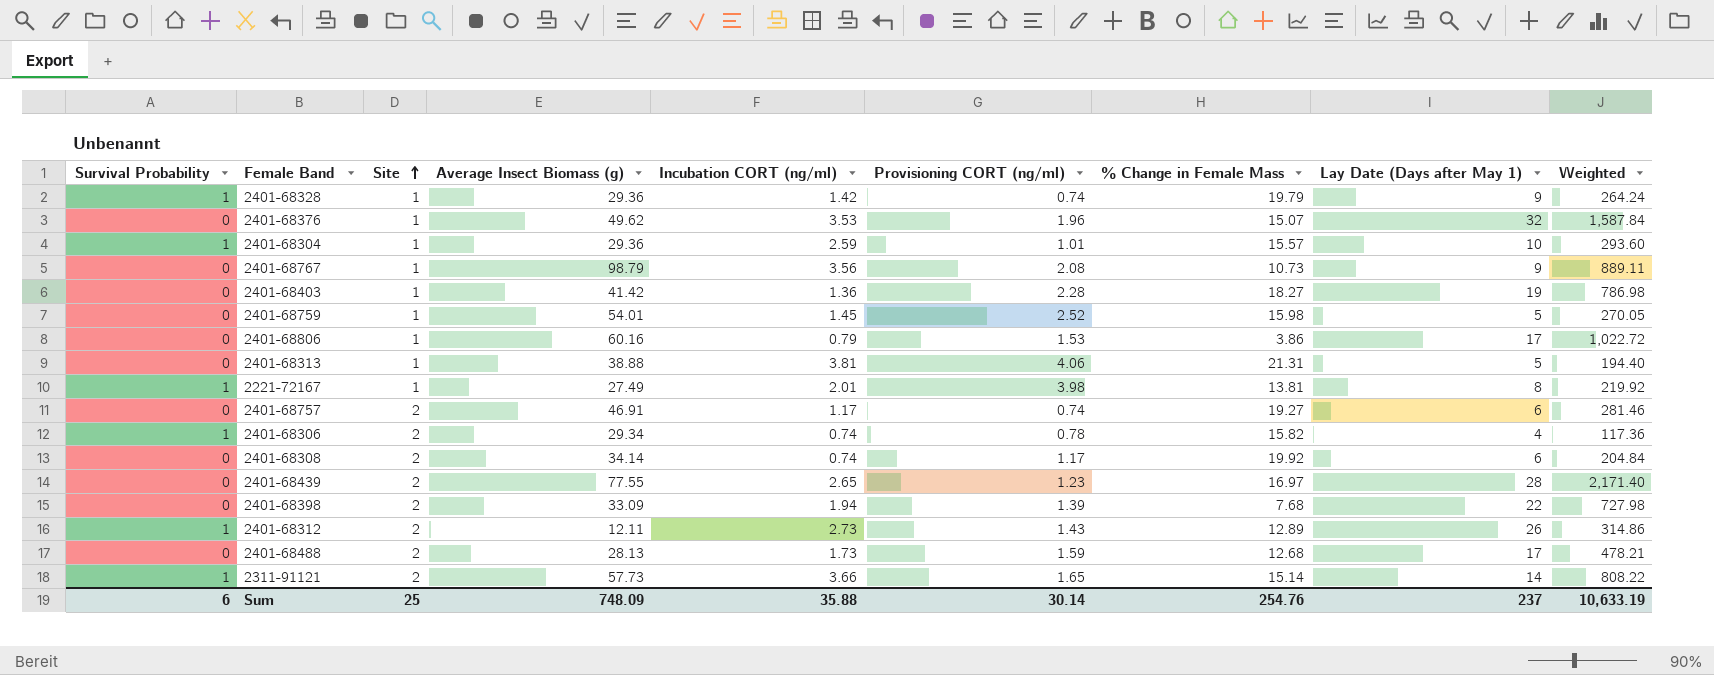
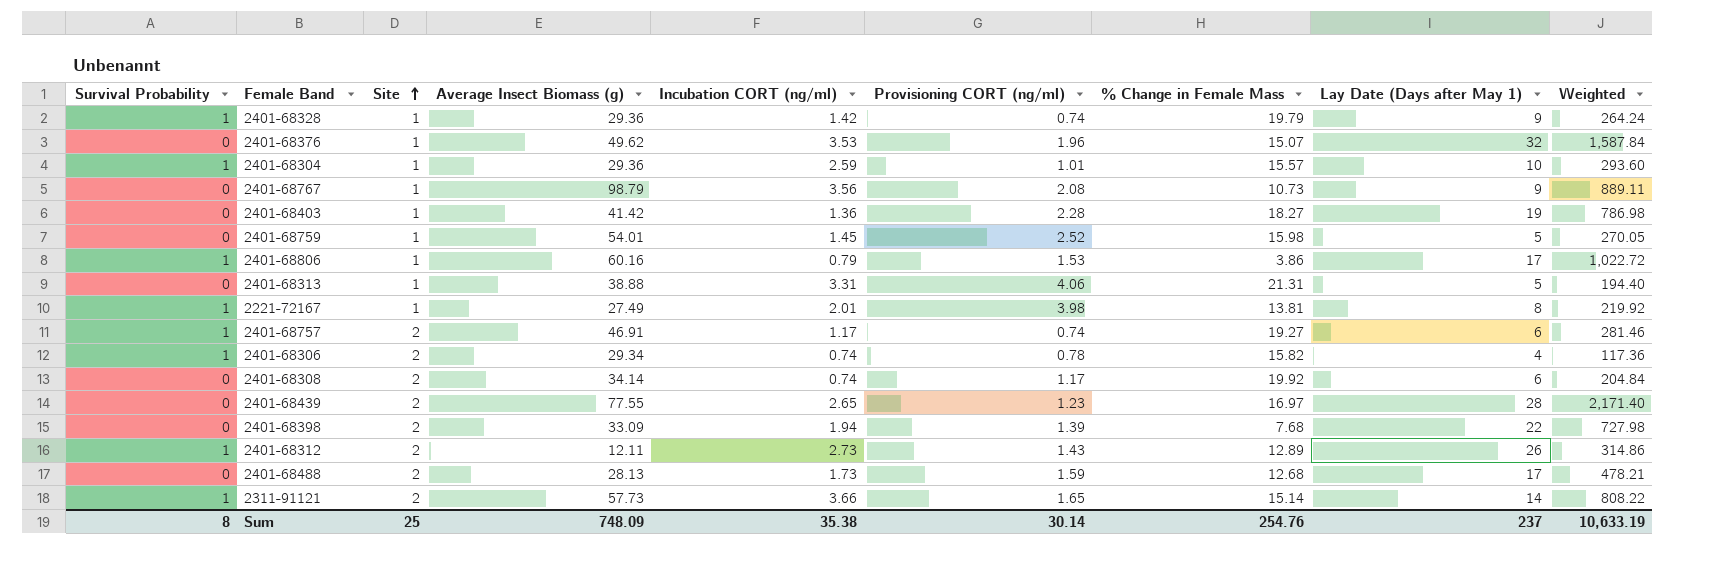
2401-68806 | Survival Probability: 0 -> 1
2401-68313 | Incubation CORT (ng/ml): 3.81 -> 3.31
2401-68757 | Survival Probability: 0 -> 1
Sum | Survival Probability: 6 -> 8
Sum | Incubation CORT (ng/ml): 35.88 -> 35.38

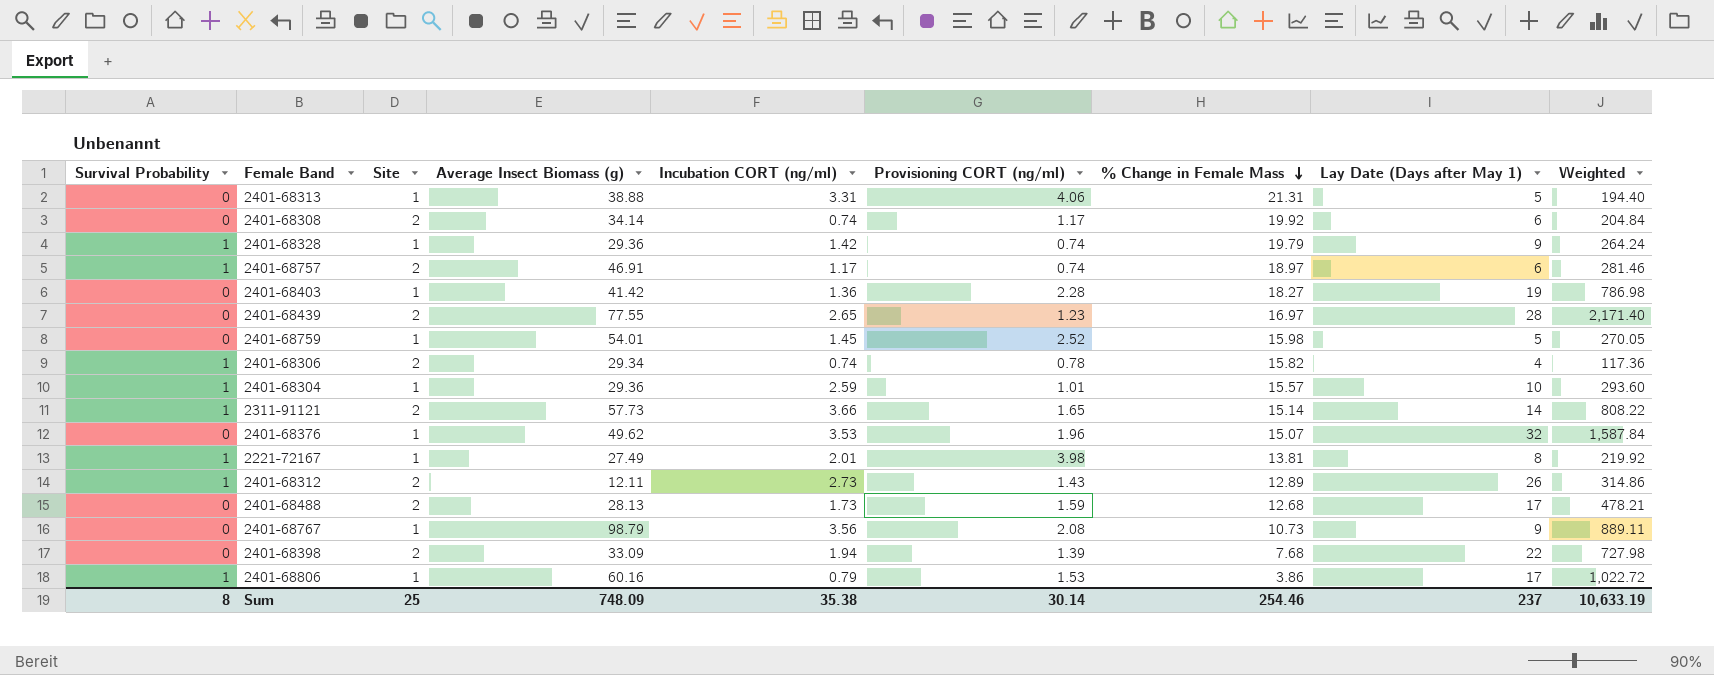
row order: Site ascending -> % Change in Female Mass descending
2401-68757 | % Change in Female Mass: 19.27 -> 18.97
Sum | % Change in Female Mass: 254.76 -> 254.46

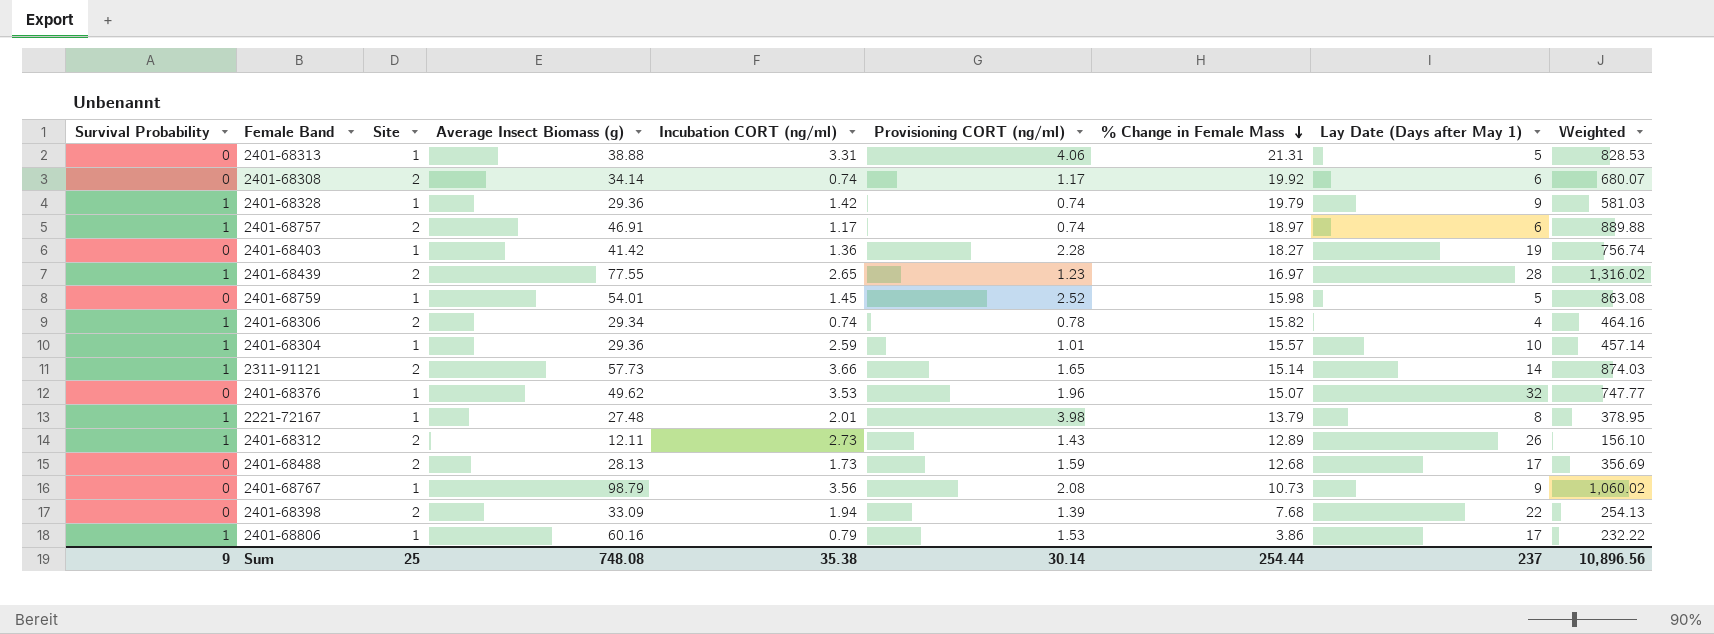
column Weighted | formula: [Average Insect Biomass (g)] * [Lay Date (Days after May 1)] -> [Average Insect Biomass (g)] * [% Change in Female Mass]
2401-68439 | Survival Probability: 0 -> 1
2221-72167 | Average Insect Biomass (g): 27.49 -> 27.48
2221-72167 | % Change in Female Mass: 13.81 -> 13.79
Sum | Survival Probability: 8 -> 9
Sum | Average Insect Biomass (g): 748.09 -> 748.08
Sum | % Change in Female Mass: 254.46 -> 254.44
Sum | Weighted: 10,633.19 -> 10,896.56

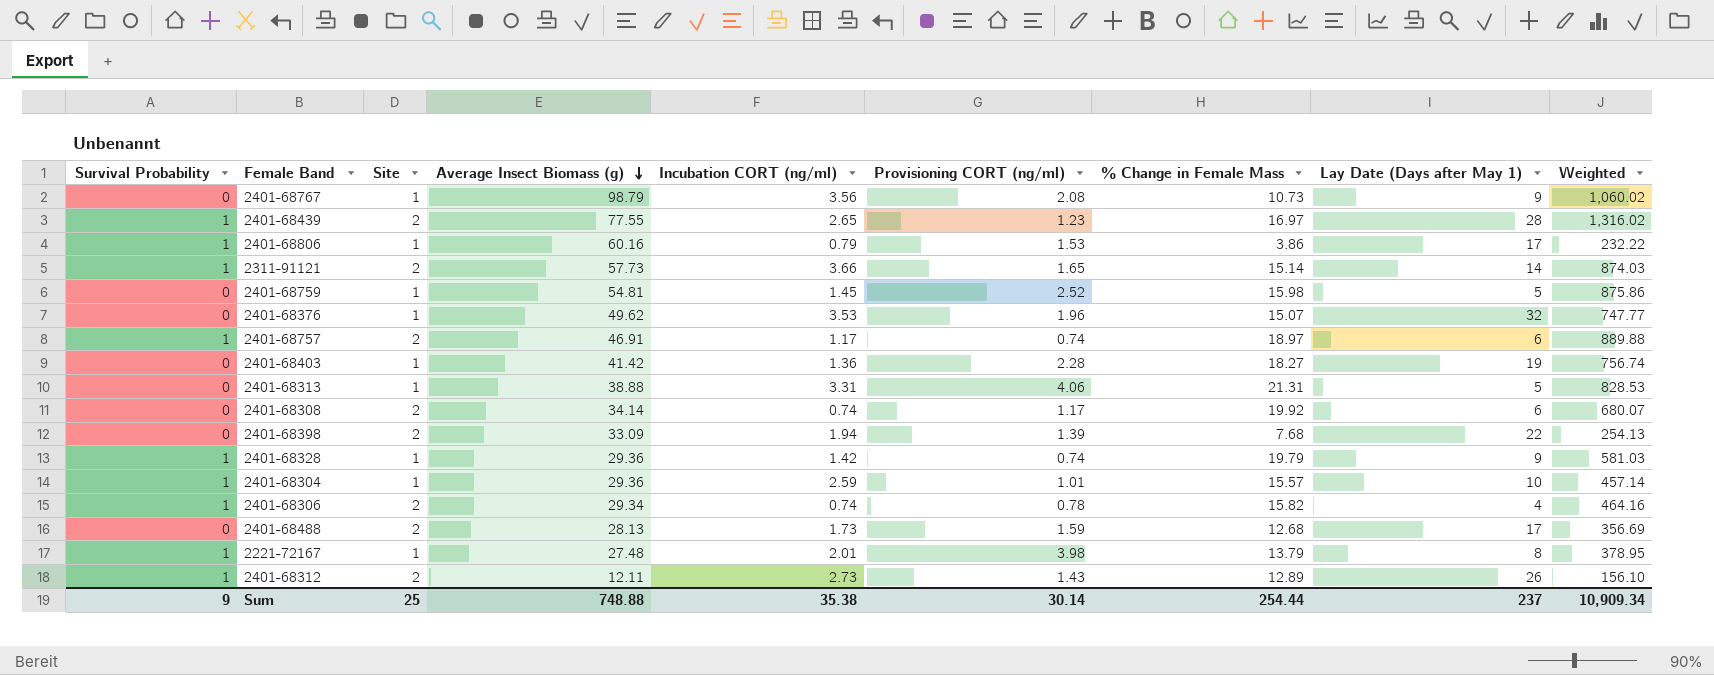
row order: % Change in Female Mass descending -> Average Insect Biomass (g) descending
2401-68759 | Average Insect Biomass (g): 54.01 -> 54.81
2401-68759 | Weighted: 863.08 -> 875.86
Sum | Average Insect Biomass (g): 748.08 -> 748.88
Sum | Weighted: 10,896.56 -> 10,909.34

